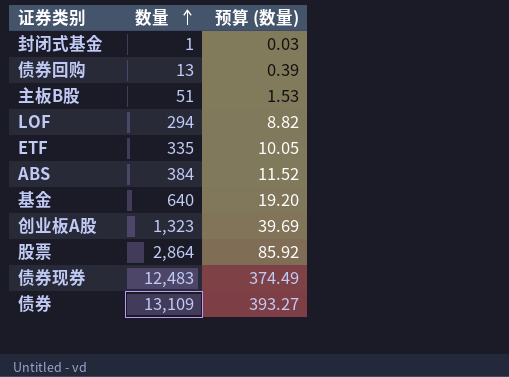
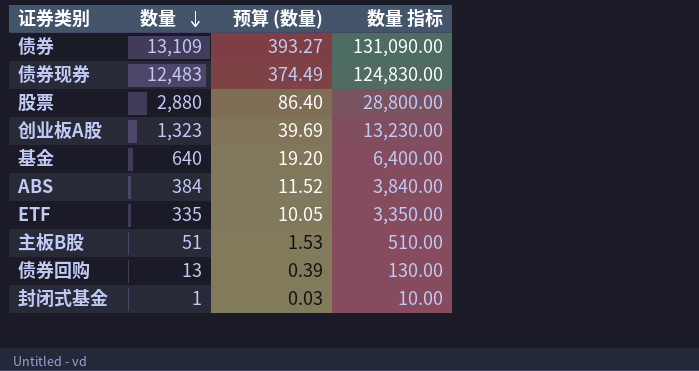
row order: 数量 ascending -> 数量 descending
column 数量 指标 | formula: none -> [数量] * 10
row LOF: 294 | 8.82 -> none
股票 | 数量: 2,864 -> 2,880
股票 | 预算 (数量): 85.92 -> 86.40

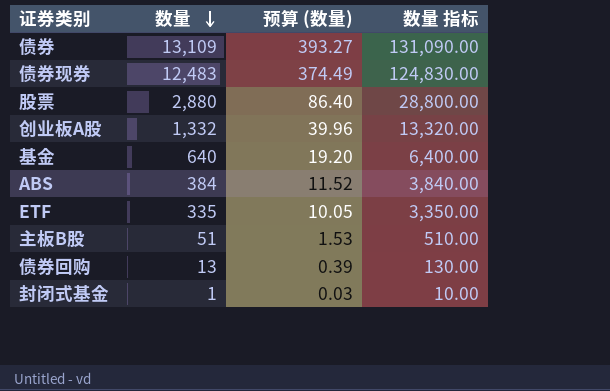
创业板A股 | 数量: 1,323 -> 1,332
创业板A股 | 预算 (数量): 39.69 -> 39.96
创业板A股 | 数量 指标: 13,230.00 -> 13,320.00

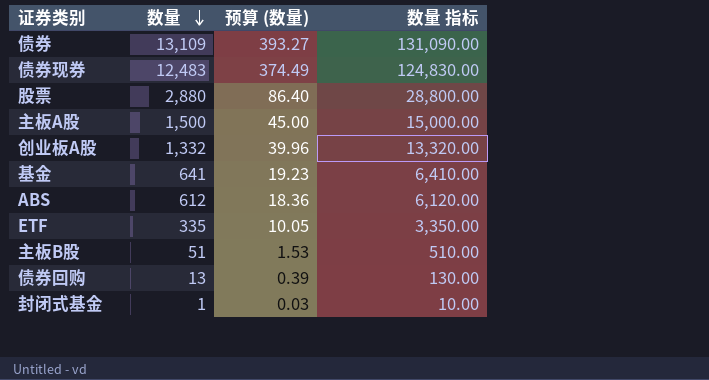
row 主板A股: none -> 1,500 | 45.00 | 15,000.00
基金 | 数量: 640 -> 641
基金 | 预算 (数量): 19.20 -> 19.23
基金 | 数量 指标: 6,400.00 -> 6,410.00
ABS | 数量: 384 -> 612
ABS | 预算 (数量): 11.52 -> 18.36
ABS | 数量 指标: 3,840.00 -> 6,120.00

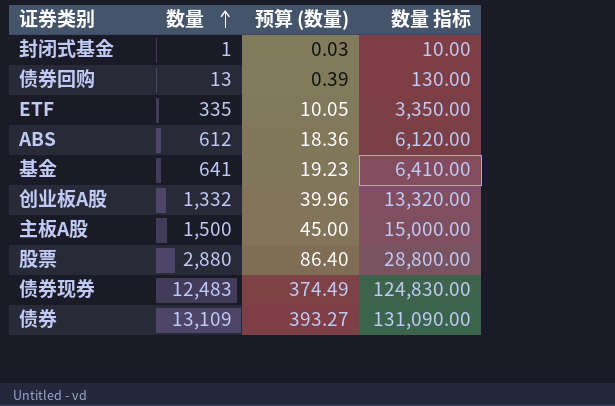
row order: 数量 descending -> 数量 ascending
row 主板B股: 51 | 1.53 | 510.00 -> none

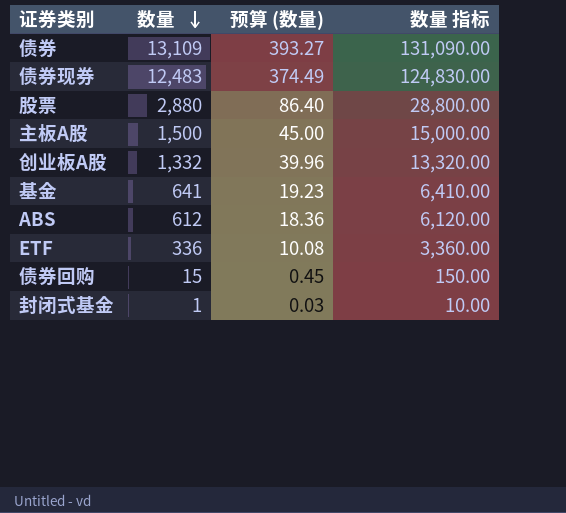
row order: 数量 ascending -> 数量 descending
ETF | 数量: 335 -> 336
ETF | 预算 (数量): 10.05 -> 10.08
ETF | 数量 指标: 3,350.00 -> 3,360.00
债券回购 | 数量: 13 -> 15
债券回购 | 预算 (数量): 0.39 -> 0.45
债券回购 | 数量 指标: 130.00 -> 150.00

